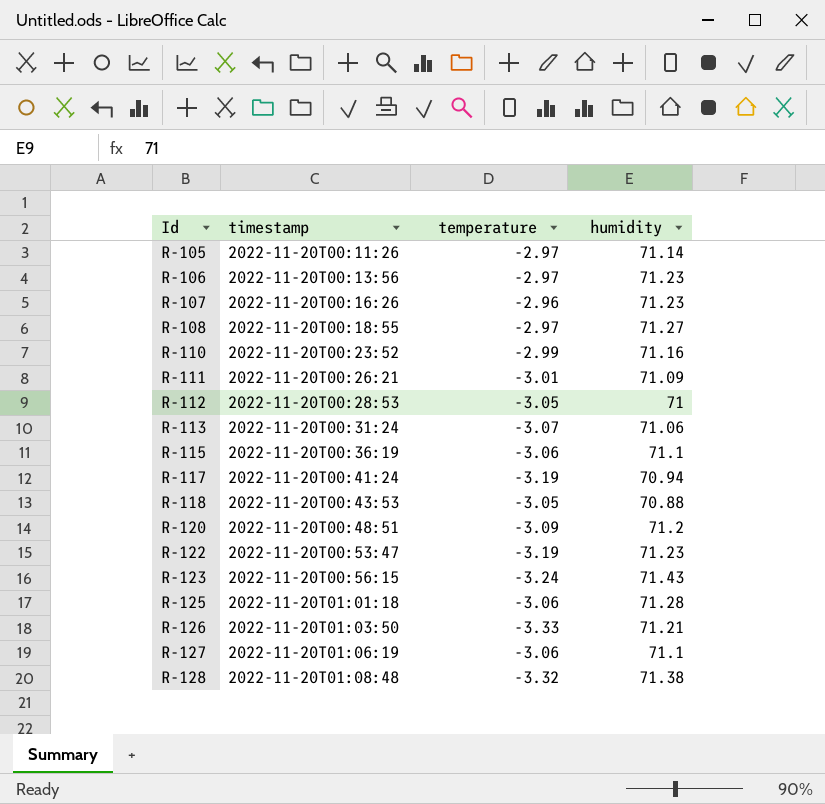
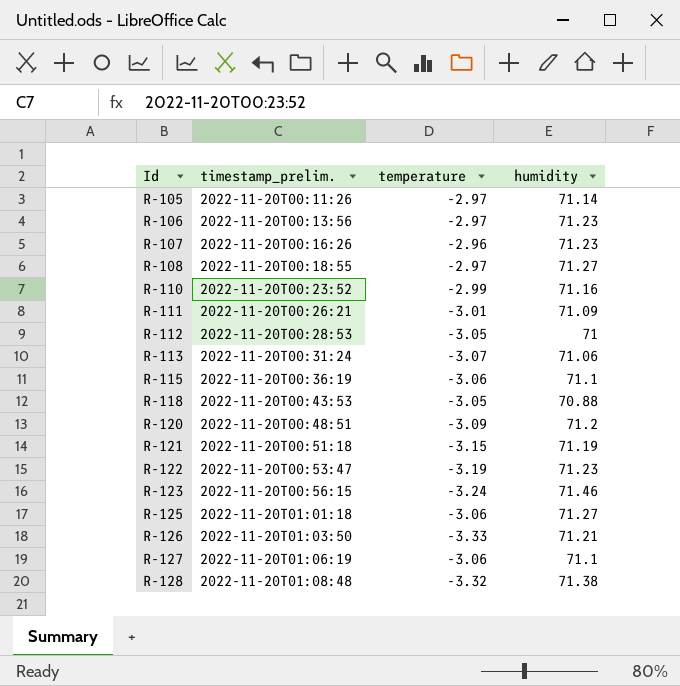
column name: timestamp -> timestamp_prelim.
row R-117: 2022-11-20T00:41:24 | -3.19 | 70.94 -> none
row R-121: none -> 2022-11-20T00:51:18 | -3.15 | 71.19
R-123 | humidity: 71.43 -> 71.46
R-125 | humidity: 71.28 -> 71.27

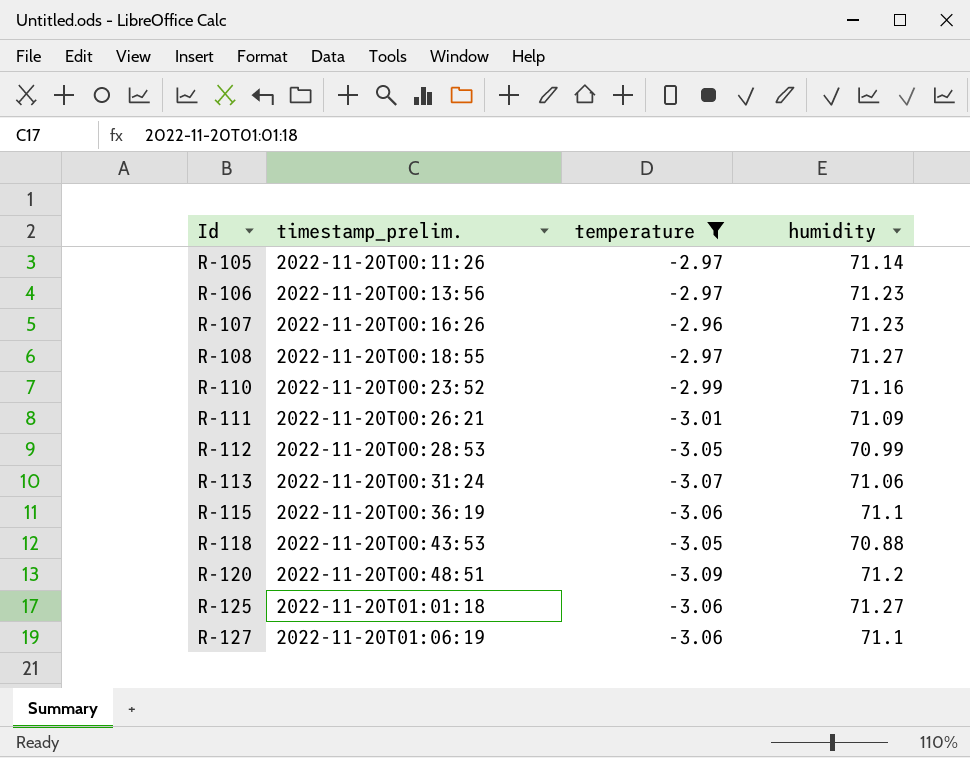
filter: none -> temperature >= -3.09
R-112 | humidity: 71 -> 70.99

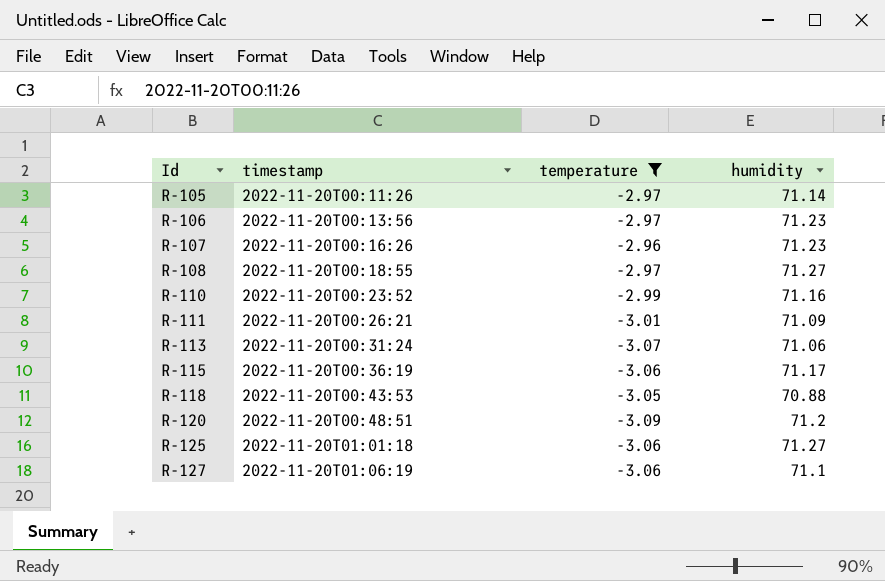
column name: timestamp_prelim. -> timestamp
row R-112: 2022-11-20T00:28:53 | -3.05 | 70.99 -> none
R-115 | humidity: 71.1 -> 71.17

